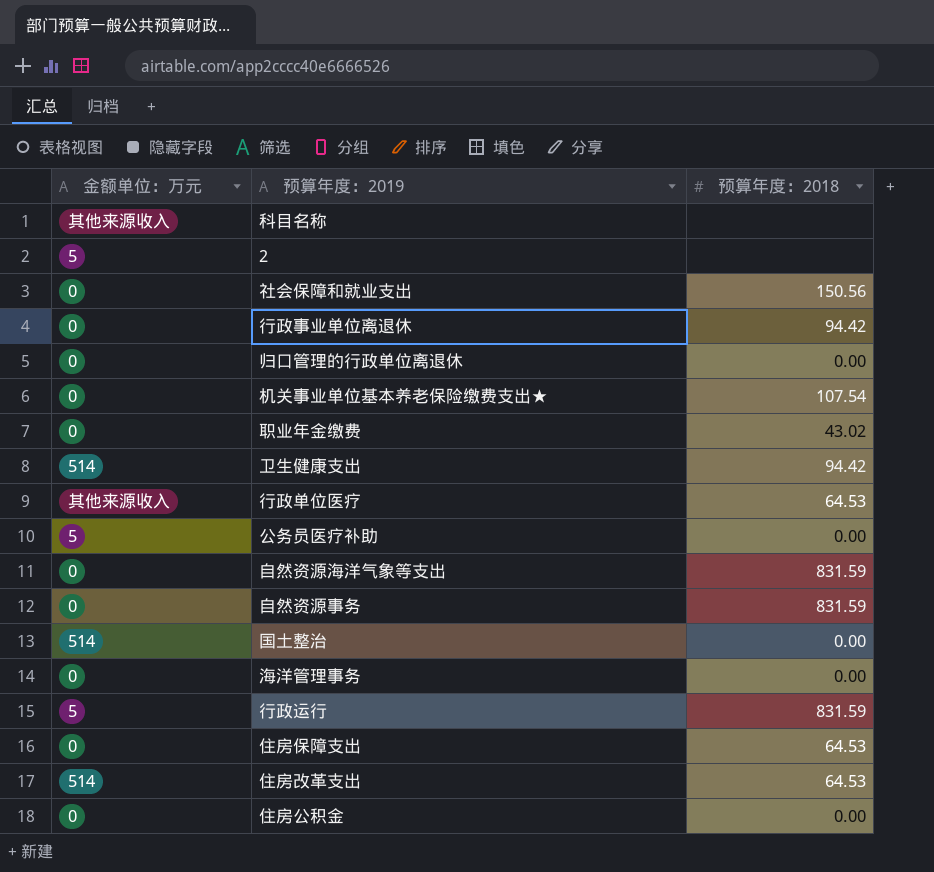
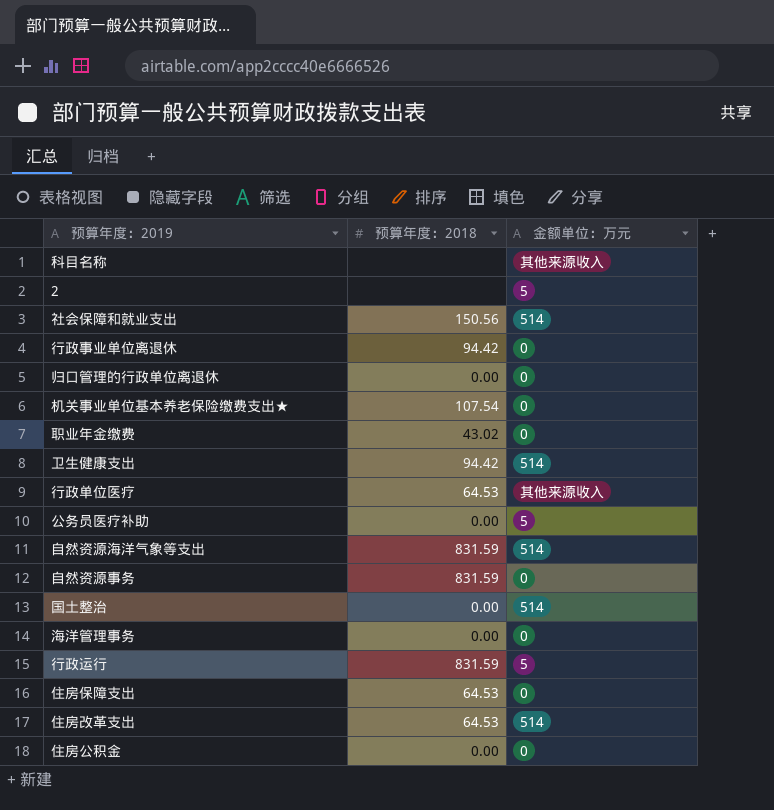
column 金额单位：万元 | position: 1 -> 3
社会保障和就业支出 | 金额单位：万元: 0 -> 514
自然资源海洋气象等支出 | 金额单位：万元: 0 -> 514

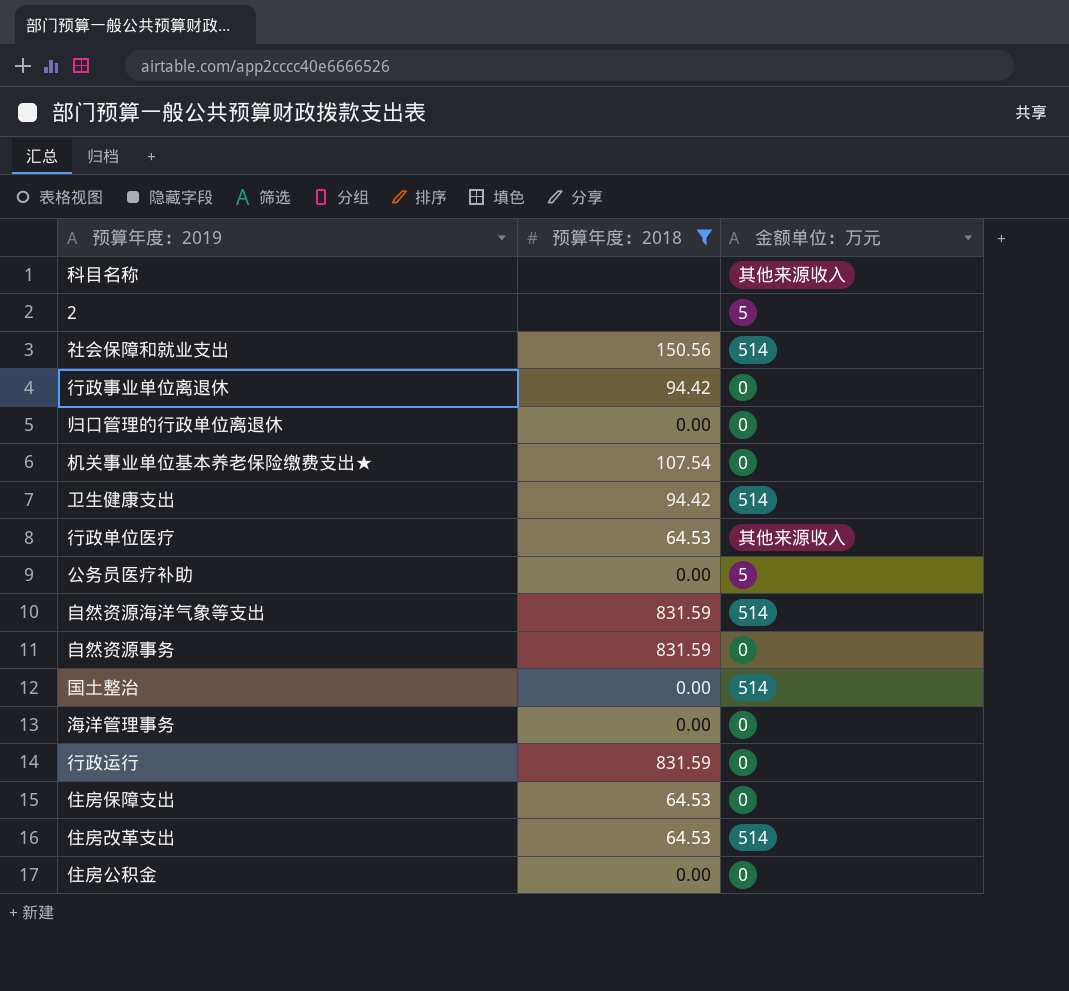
filter: none -> 预算年度：2018 != 43.02
行政运行 | 金额单位：万元: 5 -> 0

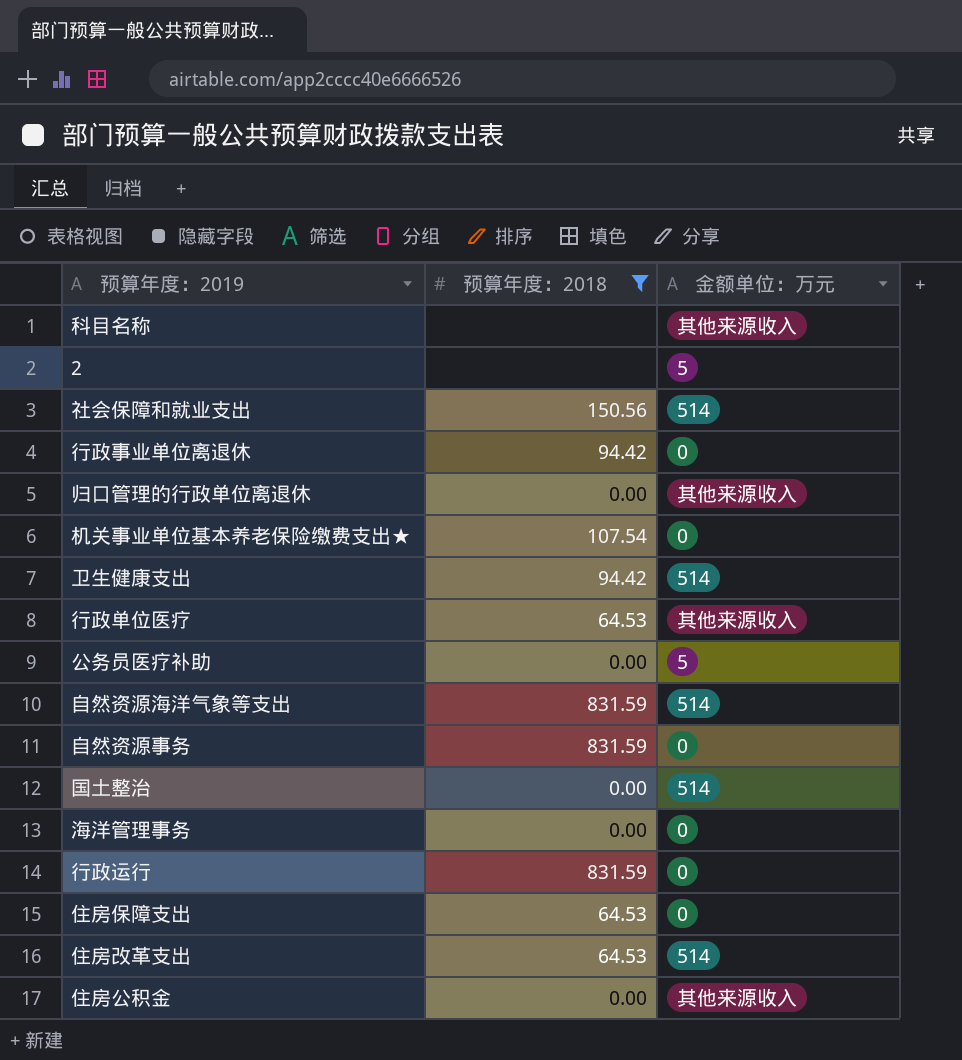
归口管理的行政单位离退休 | 金额单位：万元: 0 -> 其他来源收入
住房公积金 | 金额单位：万元: 0 -> 其他来源收入

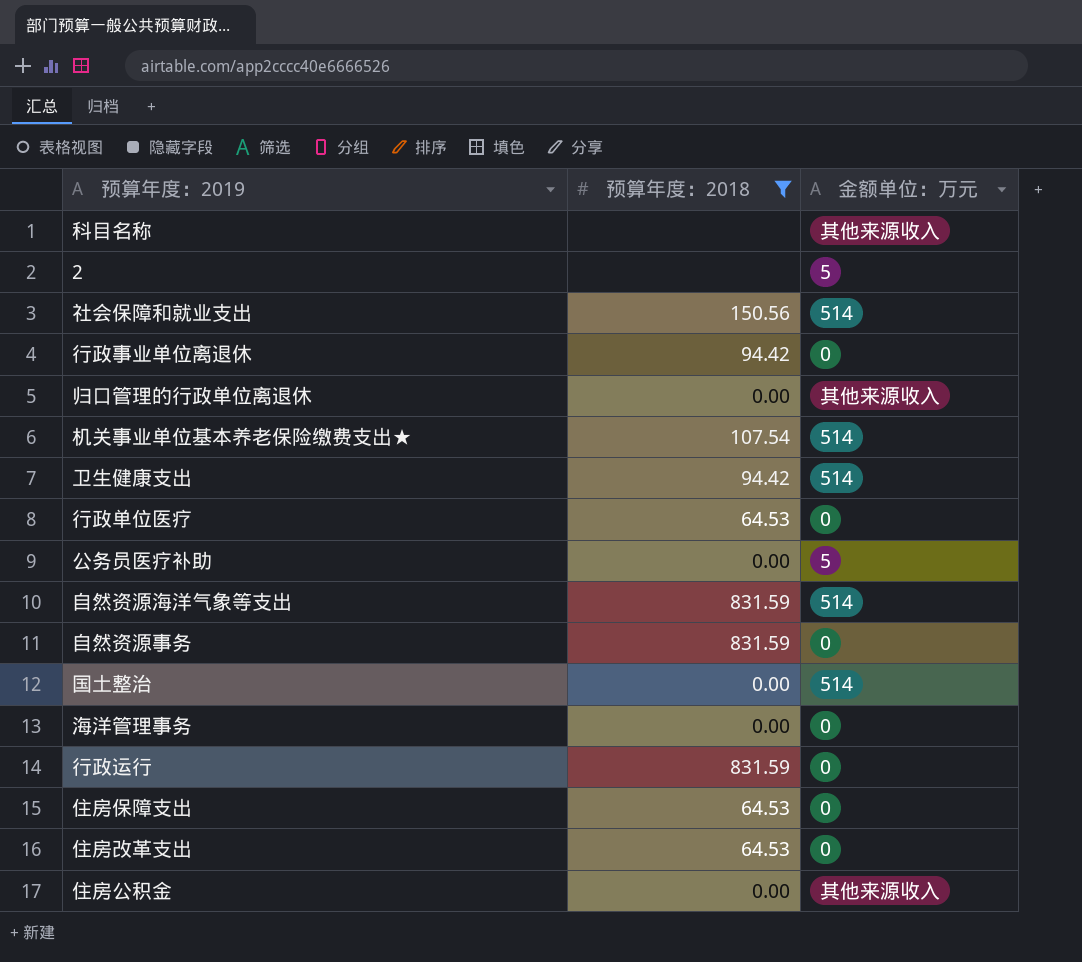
机关事业单位基本养老保险缴费支出★ | 金额单位：万元: 0 -> 514
行政单位医疗 | 金额单位：万元: 其他来源收入 -> 0
住房改革支出 | 金额单位：万元: 514 -> 0

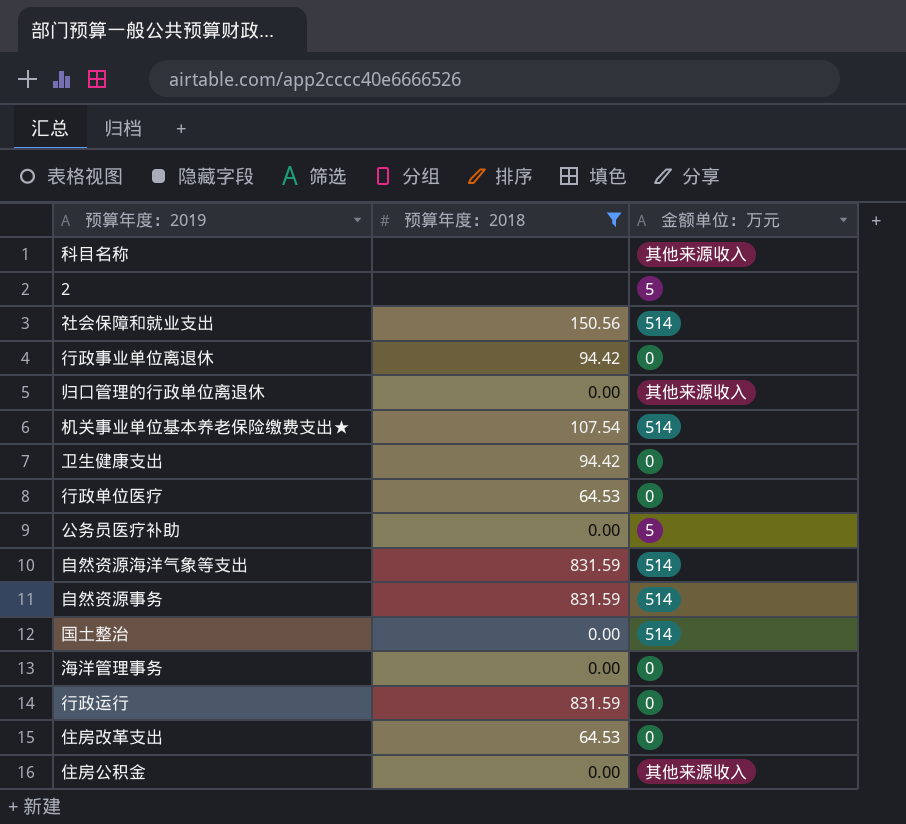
row 住房保障支出: 64.53 | 0 -> none
卫生健康支出 | 金额单位：万元: 514 -> 0
自然资源事务 | 金额单位：万元: 0 -> 514

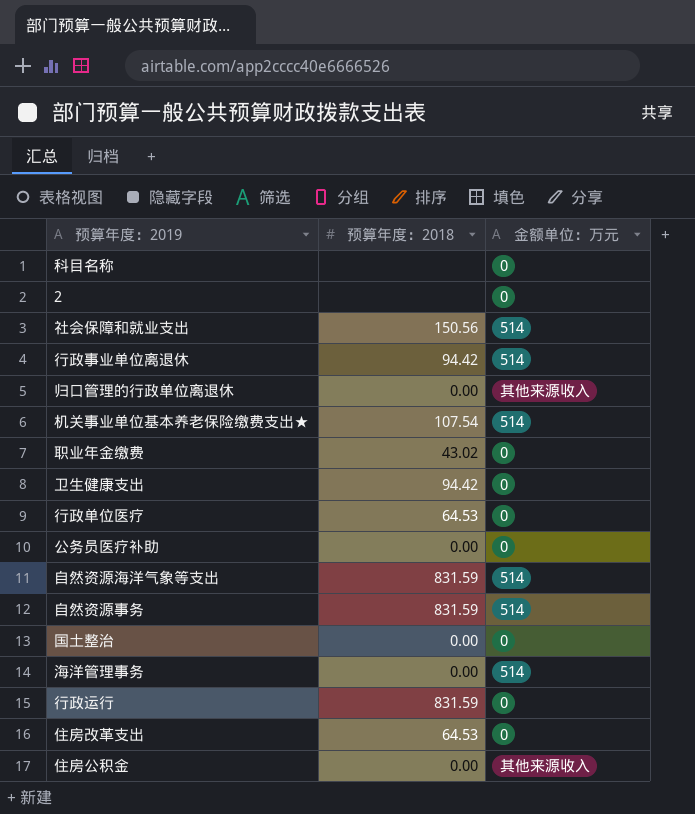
filter: 预算年度：2018 != 43.02 -> none
科目名称 | 金额单位：万元: 其他来源收入 -> 0
2 | 金额单位：万元: 5 -> 0
行政事业单位离退休 | 金额单位：万元: 0 -> 514
公务员医疗补助 | 金额单位：万元: 5 -> 0
国土整治 | 金额单位：万元: 514 -> 0
海洋管理事务 | 金额单位：万元: 0 -> 514

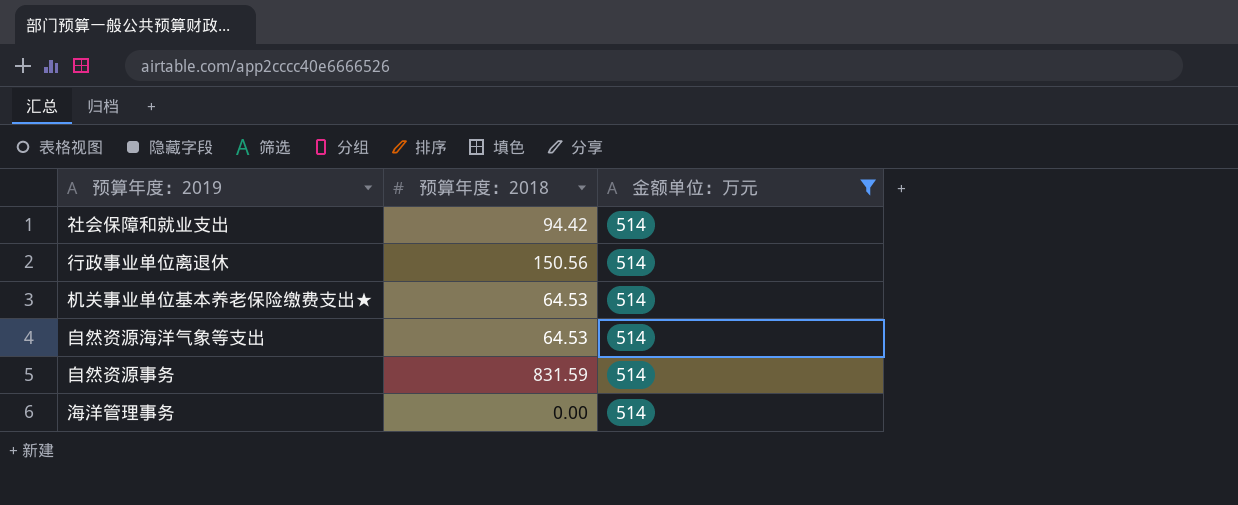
filter: none -> 金额单位：万元 = 514
社会保障和就业支出 | 预算年度：2018: 150.56 -> 94.42
行政事业单位离退休 | 预算年度：2018: 94.42 -> 150.56
机关事业单位基本养老保险缴费支出★ | 预算年度：2018: 107.54 -> 64.53
自然资源海洋气象等支出 | 预算年度：2018: 831.59 -> 64.53

